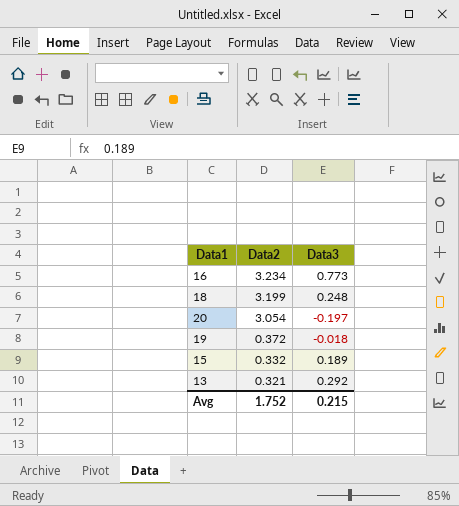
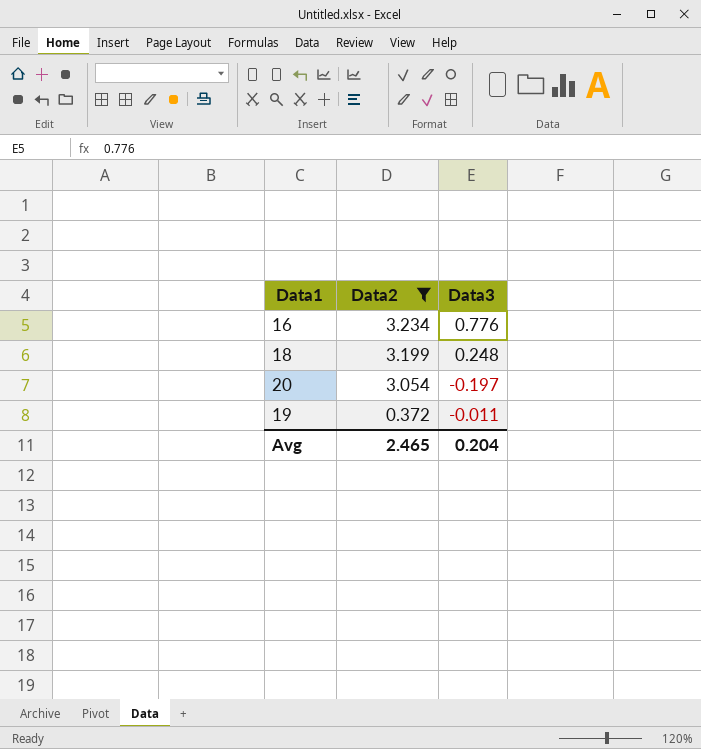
filter: none -> Data2 >= 0.372
16 | Data3: 0.773 -> 0.776
19 | Data3: -0.018 -> -0.011
Avg | Data2: 1.752 -> 2.465
Avg | Data3: 0.215 -> 0.204

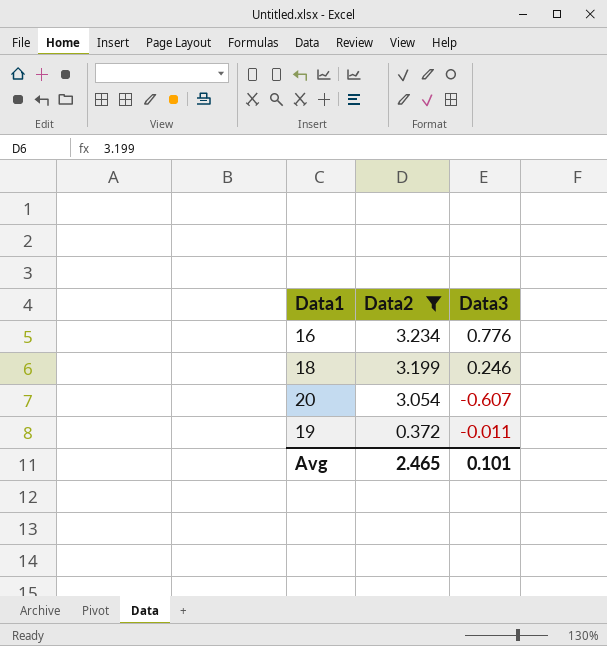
18 | Data3: 0.248 -> 0.246
20 | Data3: -0.197 -> -0.607
Avg | Data3: 0.204 -> 0.101

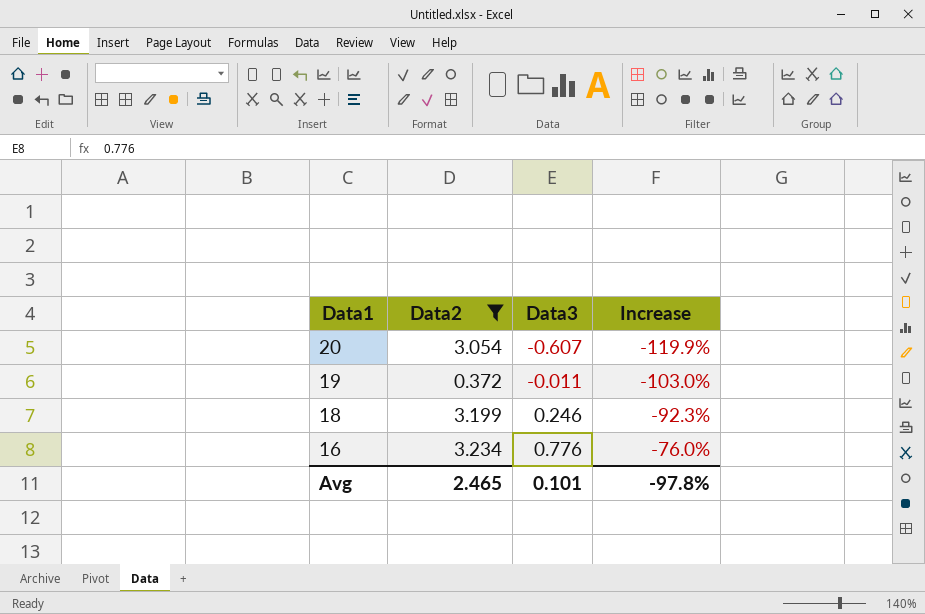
row order: Data2 descending -> Data1 descending
column Increase | formula: none -> ([Data3] - [Data2]) / [Data2]

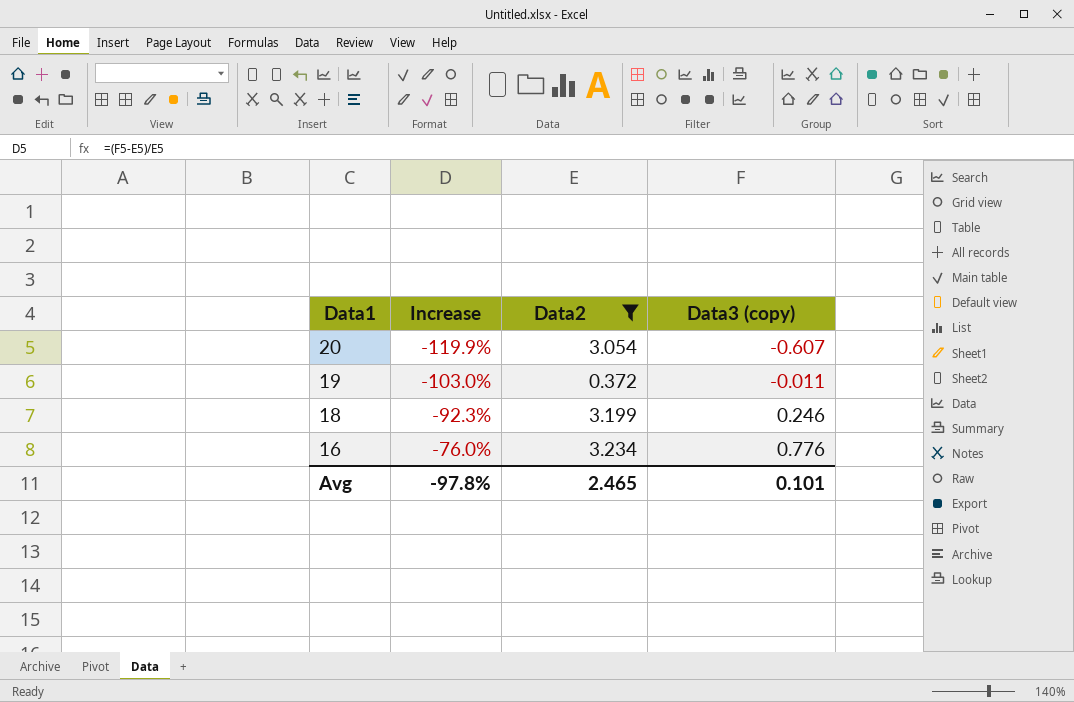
column Increase | position: 4 -> 2
column name: Data3 -> Data3 (copy)

